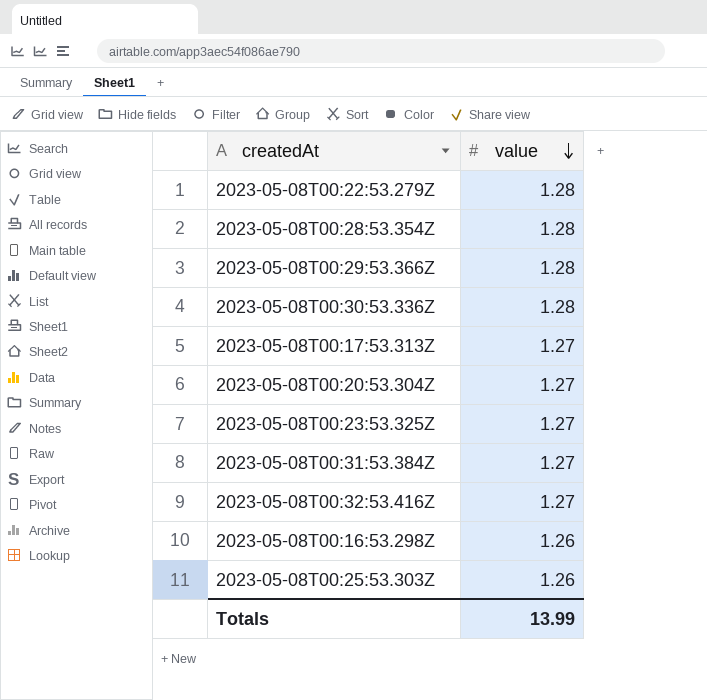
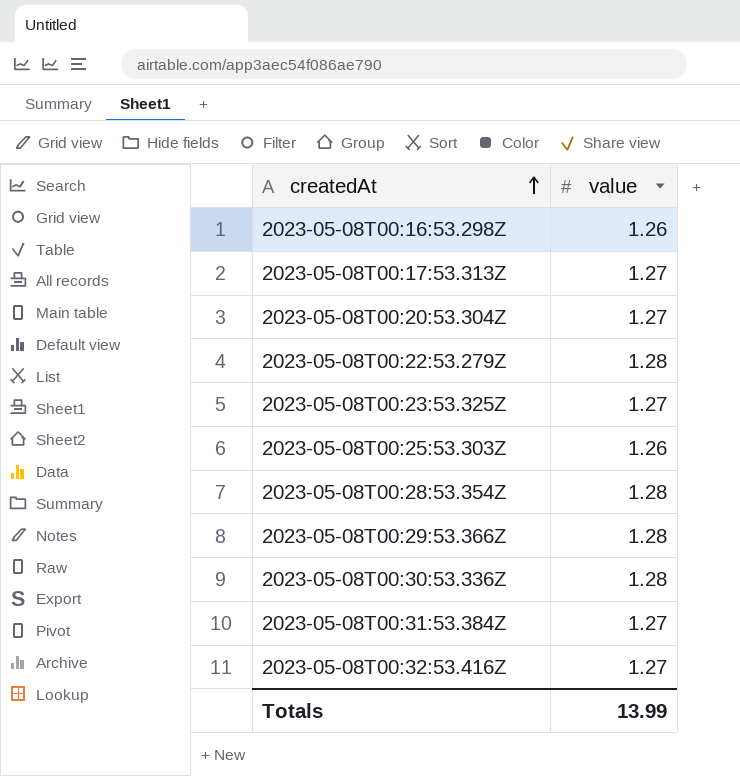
row order: value descending -> createdAt ascending

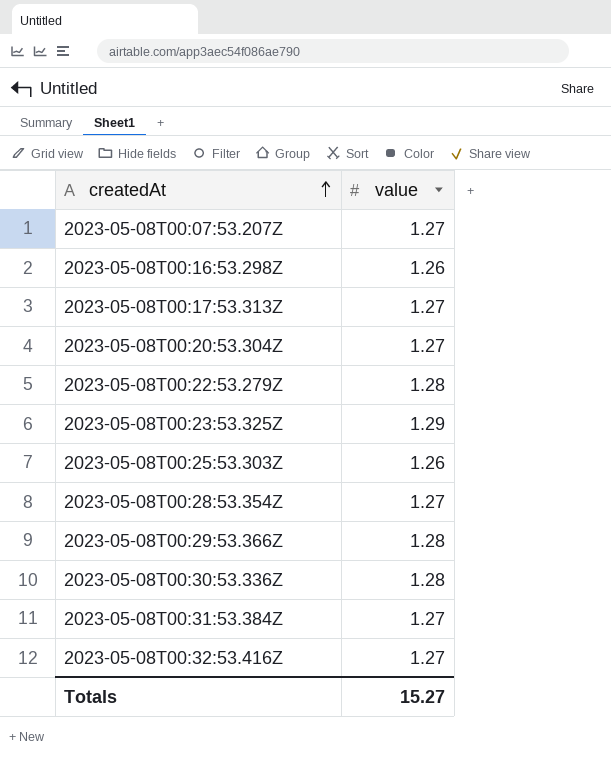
row 2023-05-08T00:07:53.207Z: none -> 1.27
2023-05-08T00:23:53.325Z | value: 1.27 -> 1.29
2023-05-08T00:28:53.354Z | value: 1.28 -> 1.27
Totals | value: 13.99 -> 15.27

